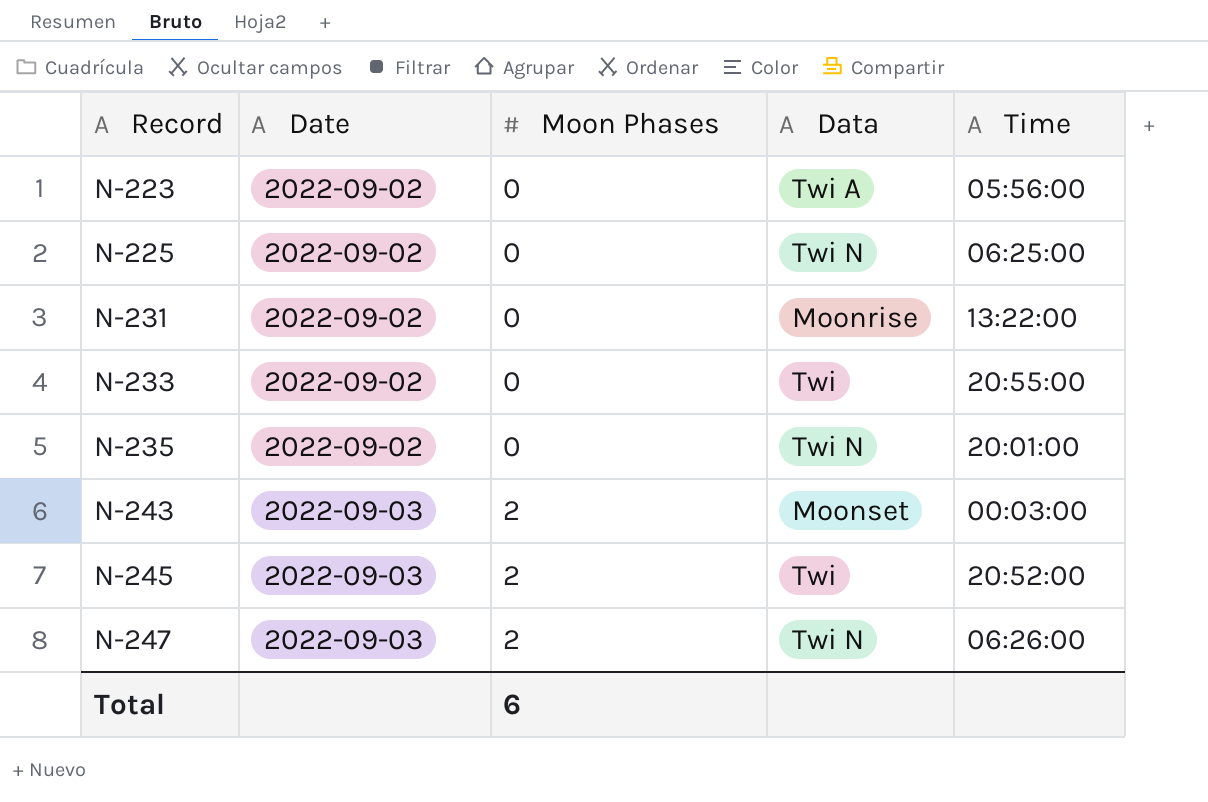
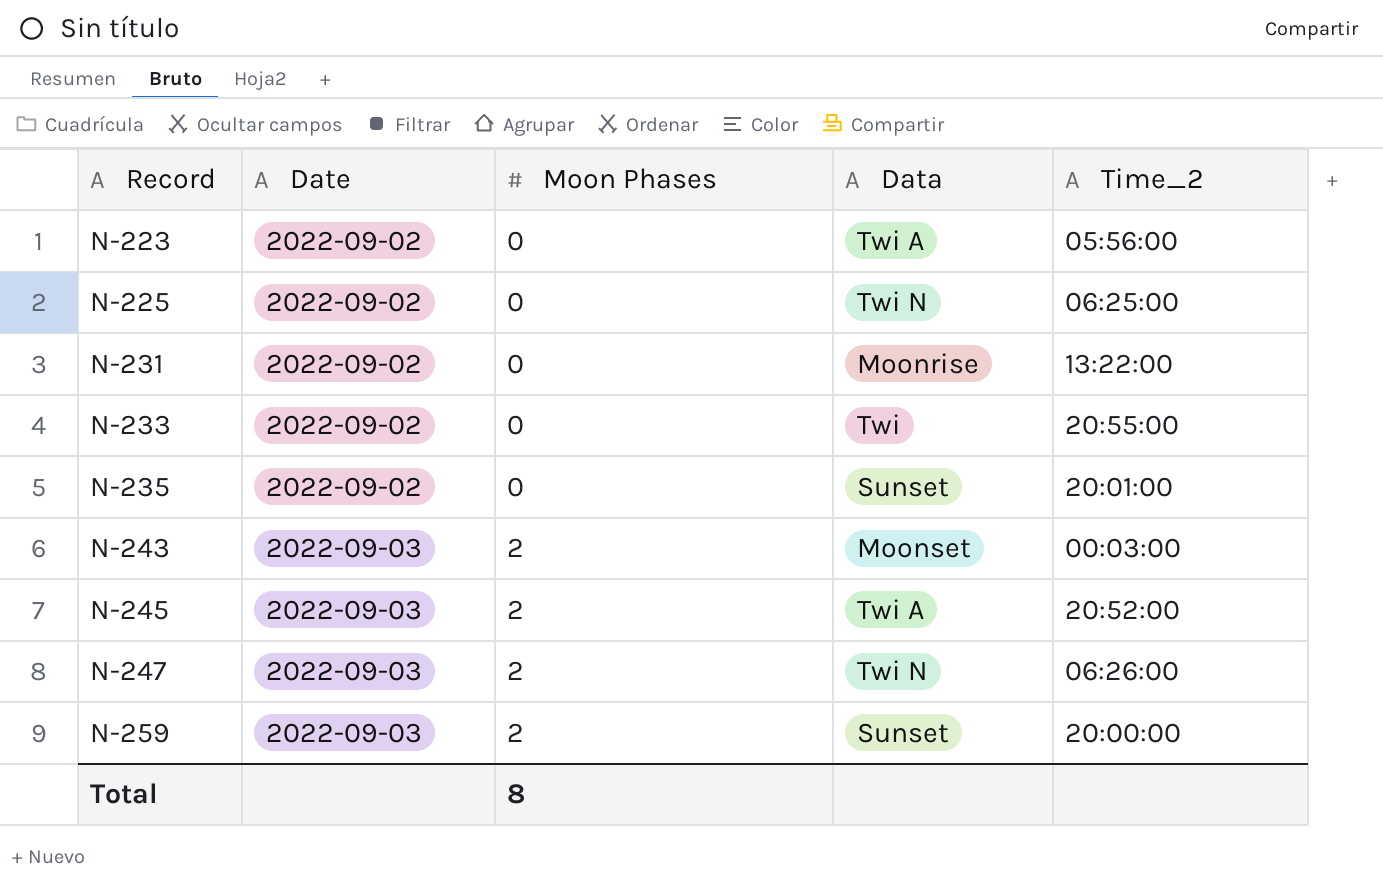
column name: Time -> Time_2
N-235 | Data: Twi N -> Sunset
N-245 | Data: Twi -> Twi A
row N-259: none -> 2022-09-03 | 2 | Sunset | 20:00:00
Total | Moon Phases: 6 -> 8

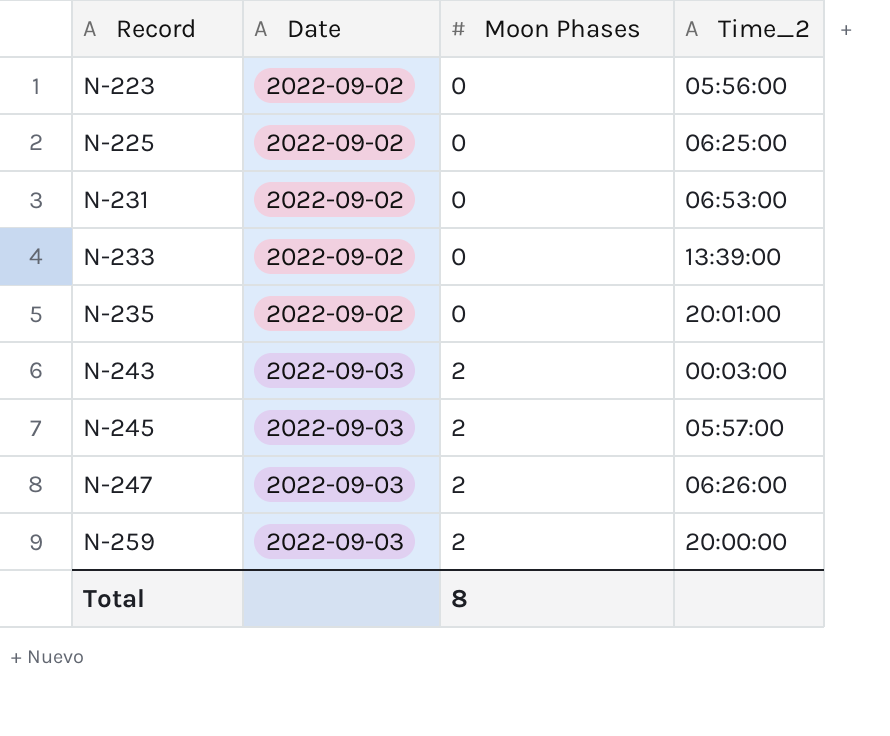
column Data | position: 4 -> none
N-231 | Time_2: 13:22:00 -> 06:53:00
N-233 | Time_2: 20:55:00 -> 13:39:00
N-245 | Time_2: 20:52:00 -> 05:57:00

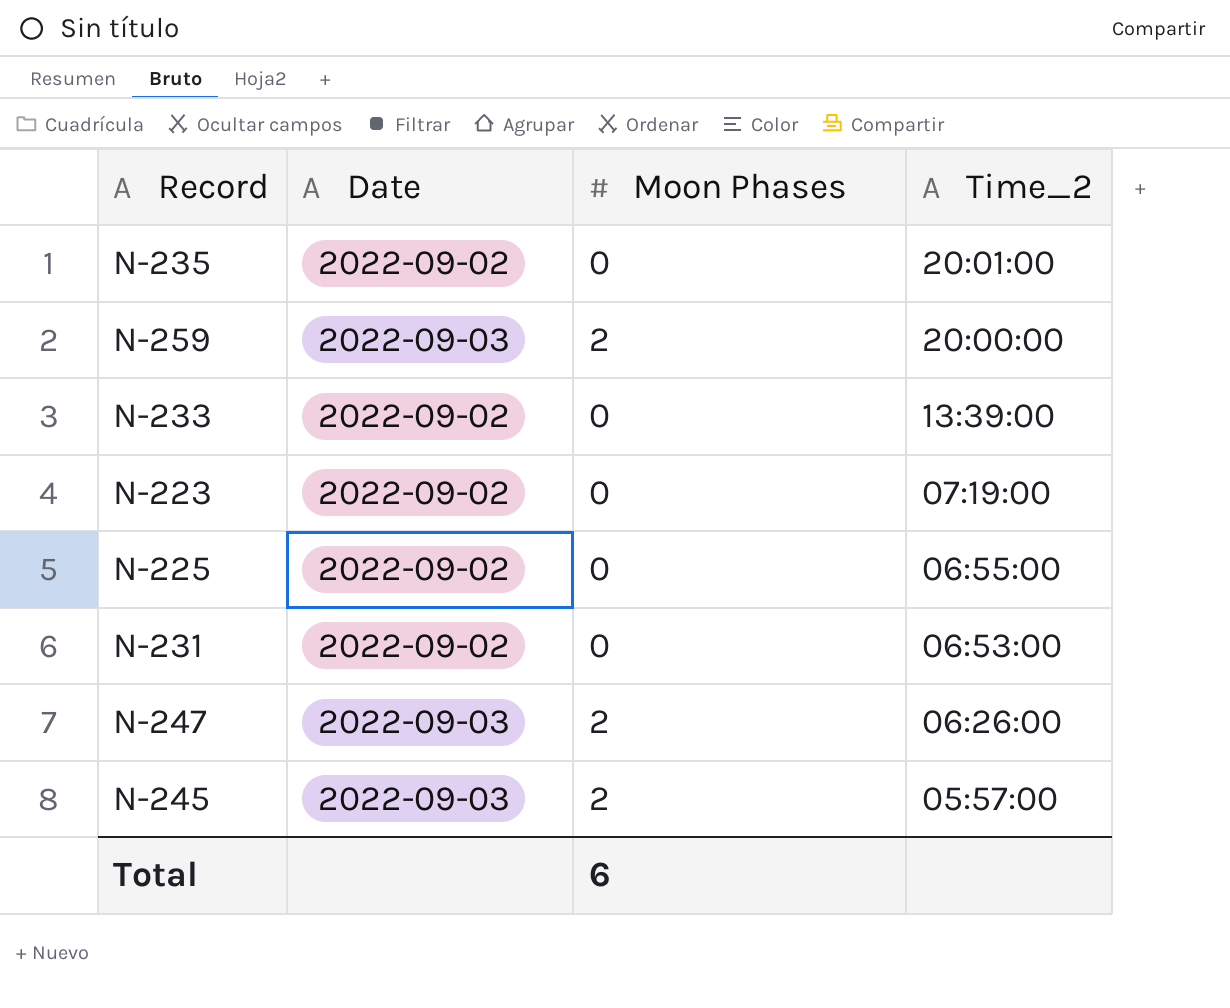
row order: Record ascending -> Time_2 descending
row N-243: 2022-09-03 | 2 | 00:03:00 -> none
N-223 | Time_2: 05:56:00 -> 07:19:00
N-225 | Time_2: 06:25:00 -> 06:55:00
Total | Moon Phases: 8 -> 6

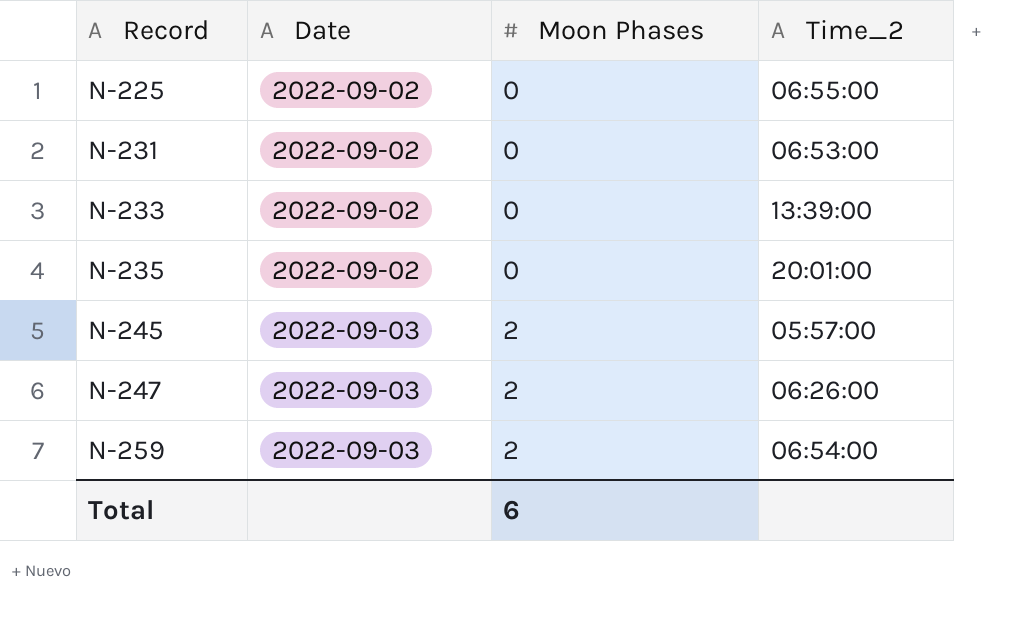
row order: Time_2 descending -> Record ascending
row N-223: 2022-09-02 | 0 | 07:19:00 -> none
N-259 | Time_2: 20:00:00 -> 06:54:00

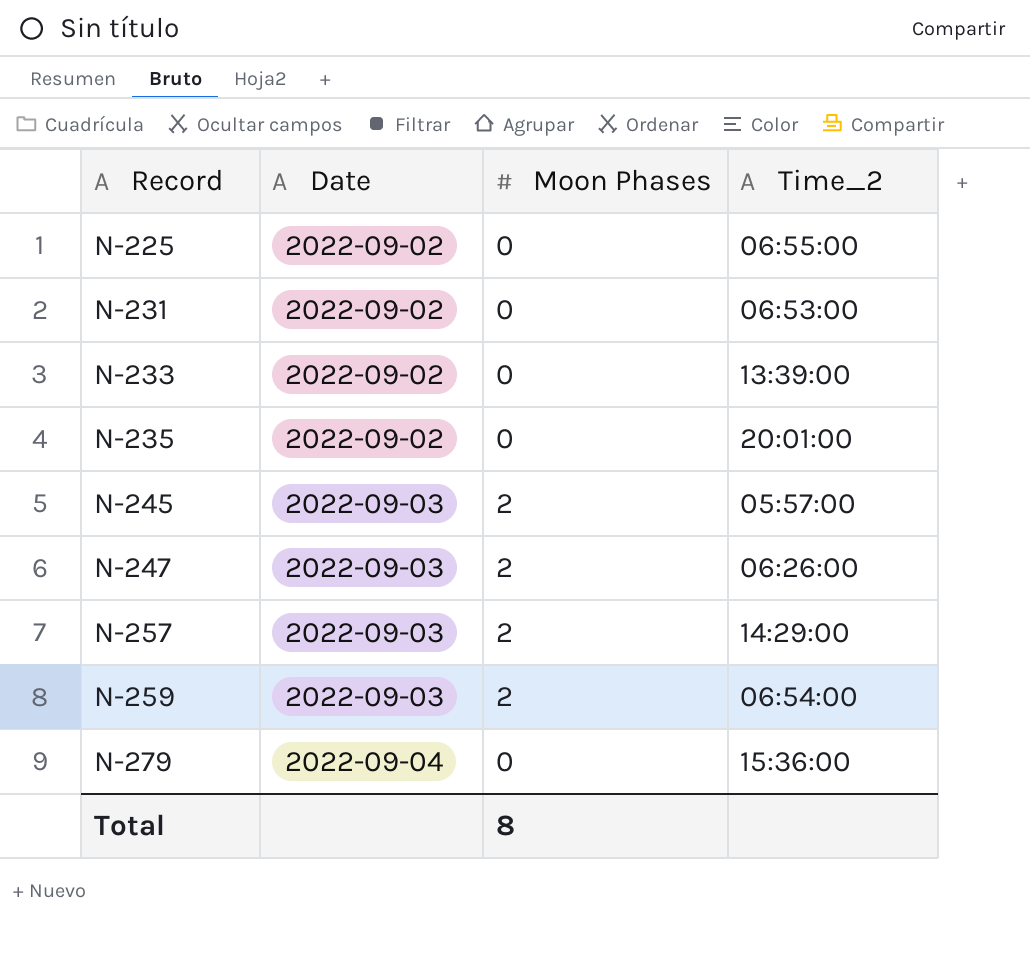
row N-257: none -> 2022-09-03 | 2 | 14:29:00
row N-279: none -> 2022-09-04 | 0 | 15:36:00
Total | Moon Phases: 6 -> 8

